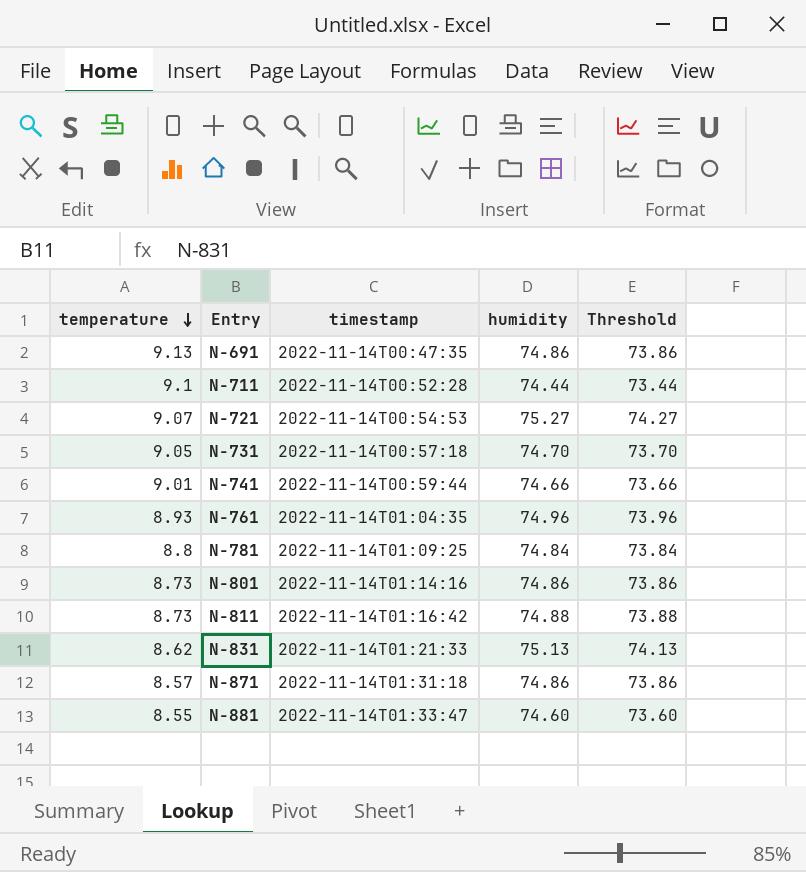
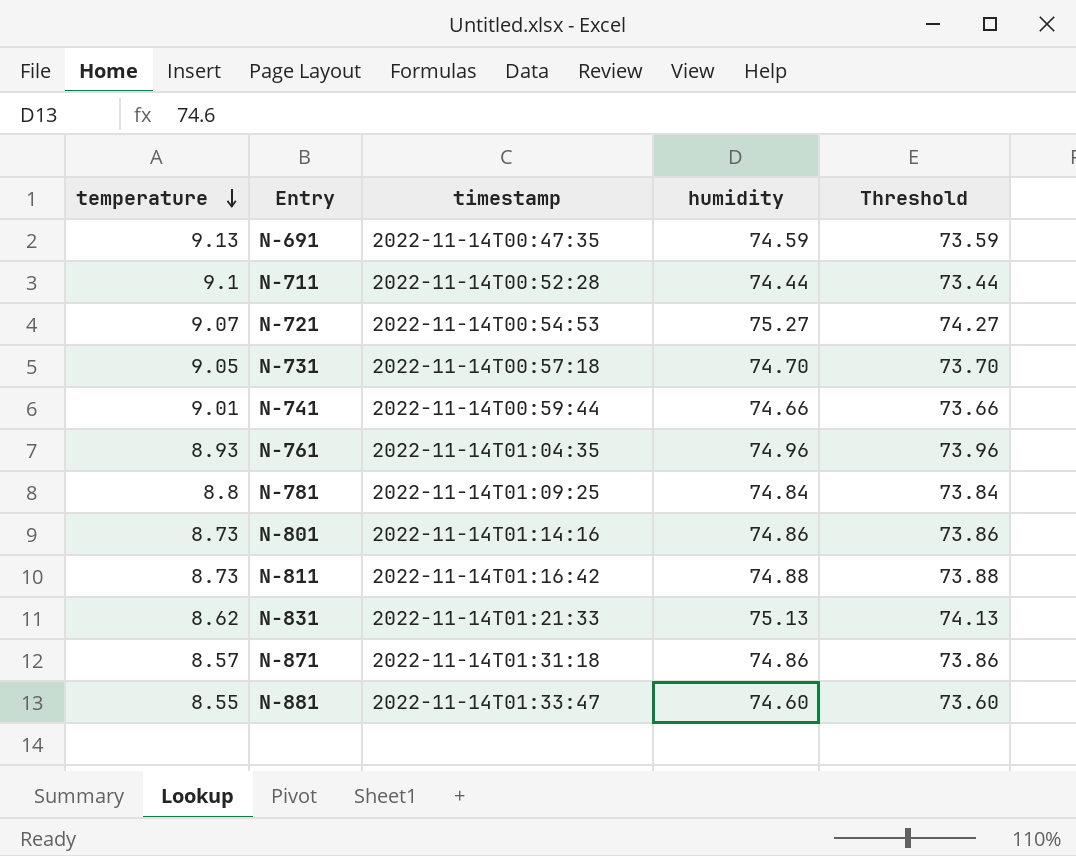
N-691 | humidity: 74.86 -> 74.59
N-691 | Threshold: 73.86 -> 73.59

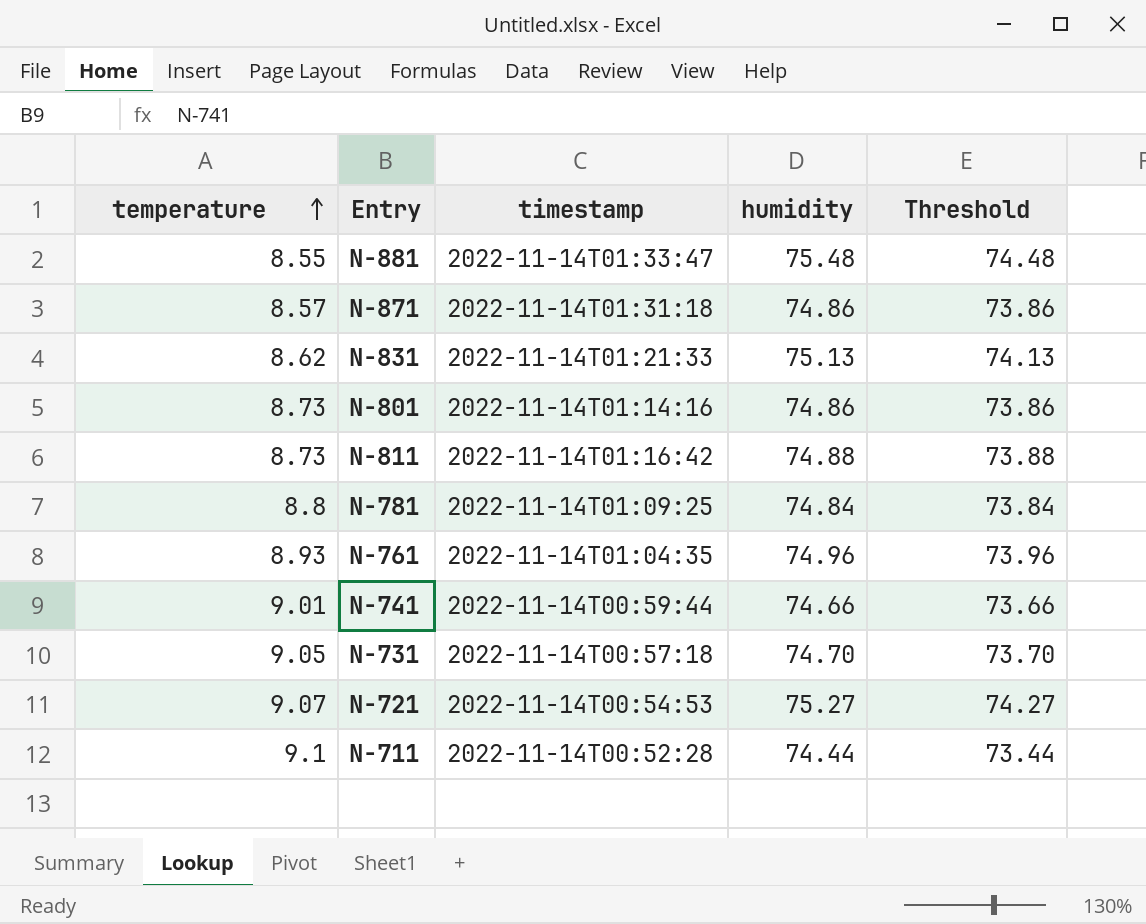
row order: temperature descending -> temperature ascending
row N-691: 9.13 | 2022-11-14T00:47:35 | 74.59 | 73.59 -> none
N-881 | humidity: 74.60 -> 75.48
N-881 | Threshold: 73.60 -> 74.48

